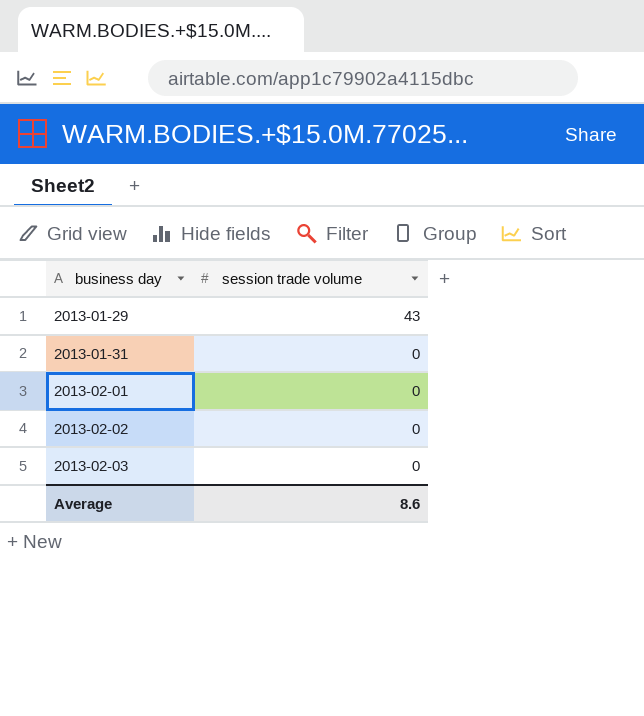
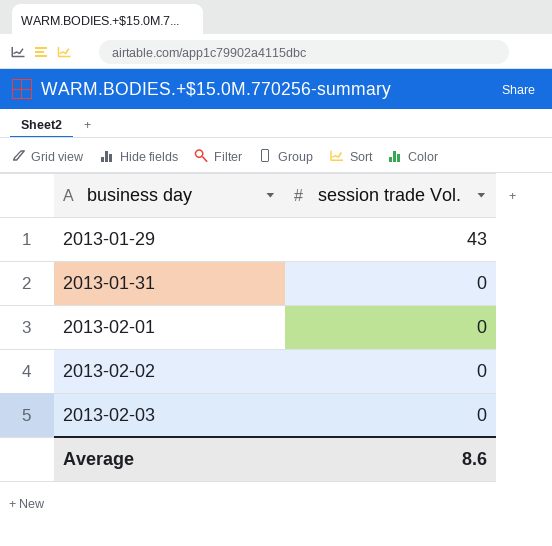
column name: session trade volume -> session trade Vol.

